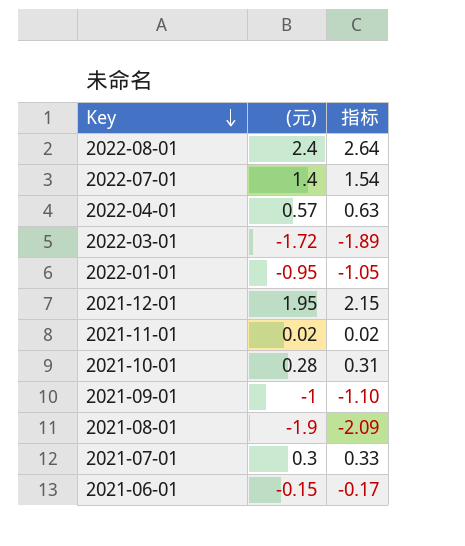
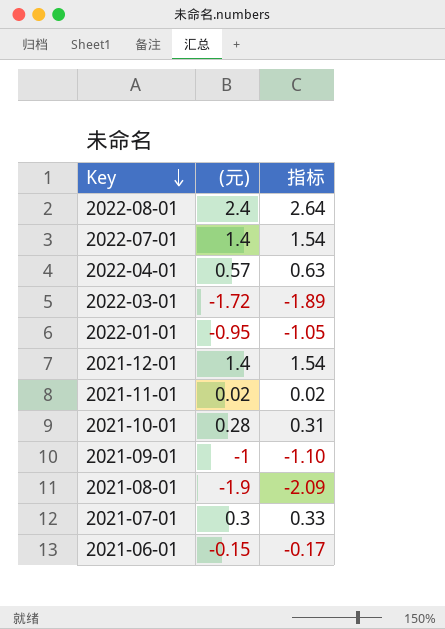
2021-12-01 | (元): 1.95 -> 1.4
2021-12-01 | 指标: 2.15 -> 1.54

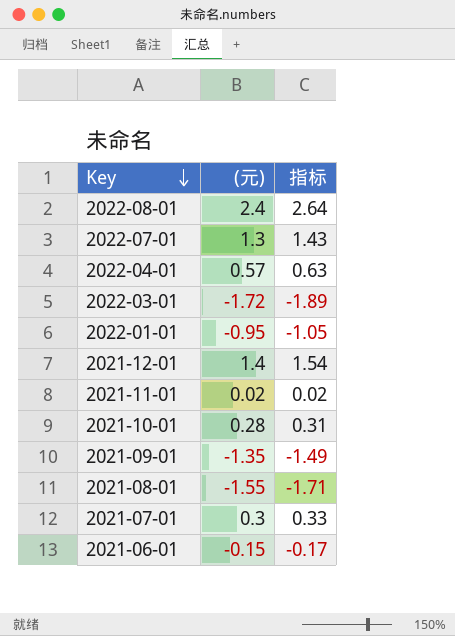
2022-07-01 | (元): 1.4 -> 1.3
2022-07-01 | 指标: 1.54 -> 1.43
2021-09-01 | (元): -1 -> -1.35
2021-09-01 | 指标: -1.10 -> -1.49
2021-08-01 | (元): -1.9 -> -1.55
2021-08-01 | 指标: -2.09 -> -1.71

